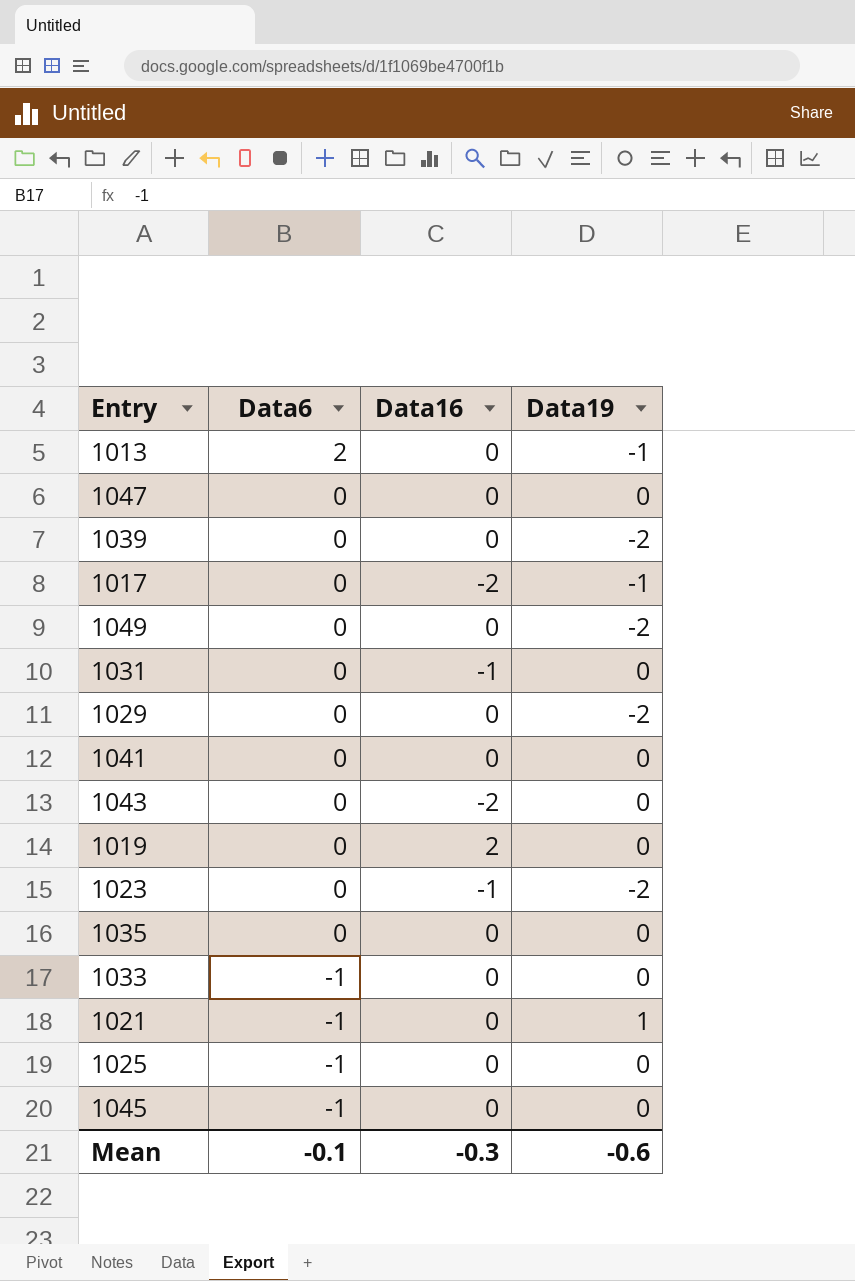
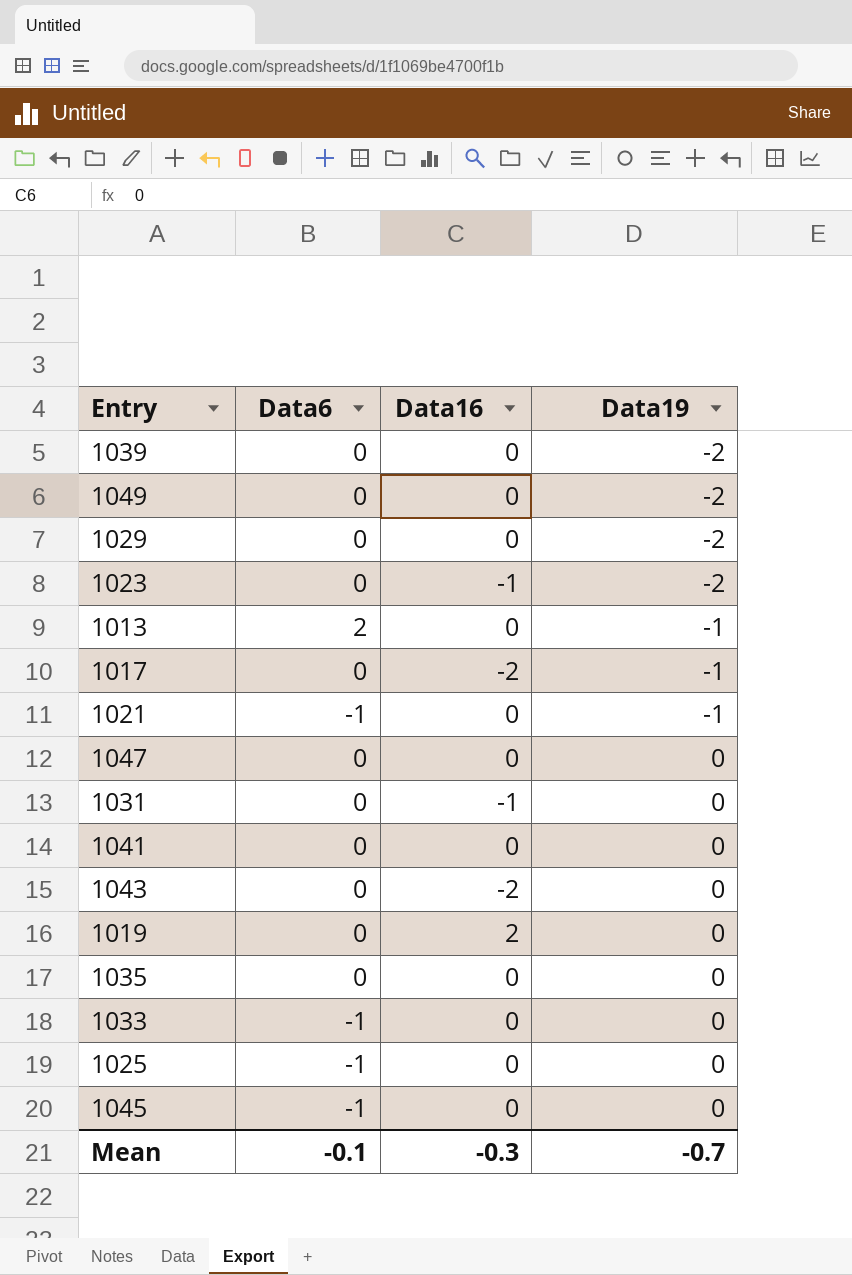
row order: Data6 descending -> Data19 ascending
1021 | Data19: 1 -> -1
Mean | Data19: -0.6 -> -0.7

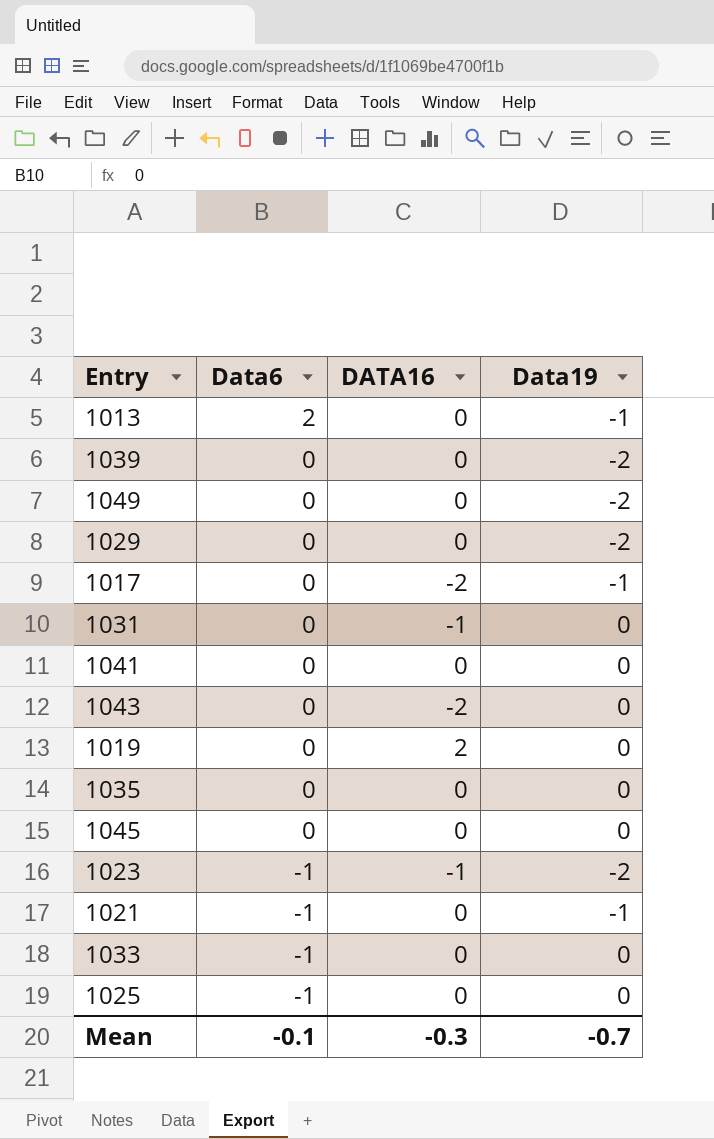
row order: Data19 ascending -> Data6 descending
column name: Data16 -> DATA16
row 1047: 0 | 0 | 0 -> none
1045 | Data6: -1 -> 0
1023 | Data6: 0 -> -1

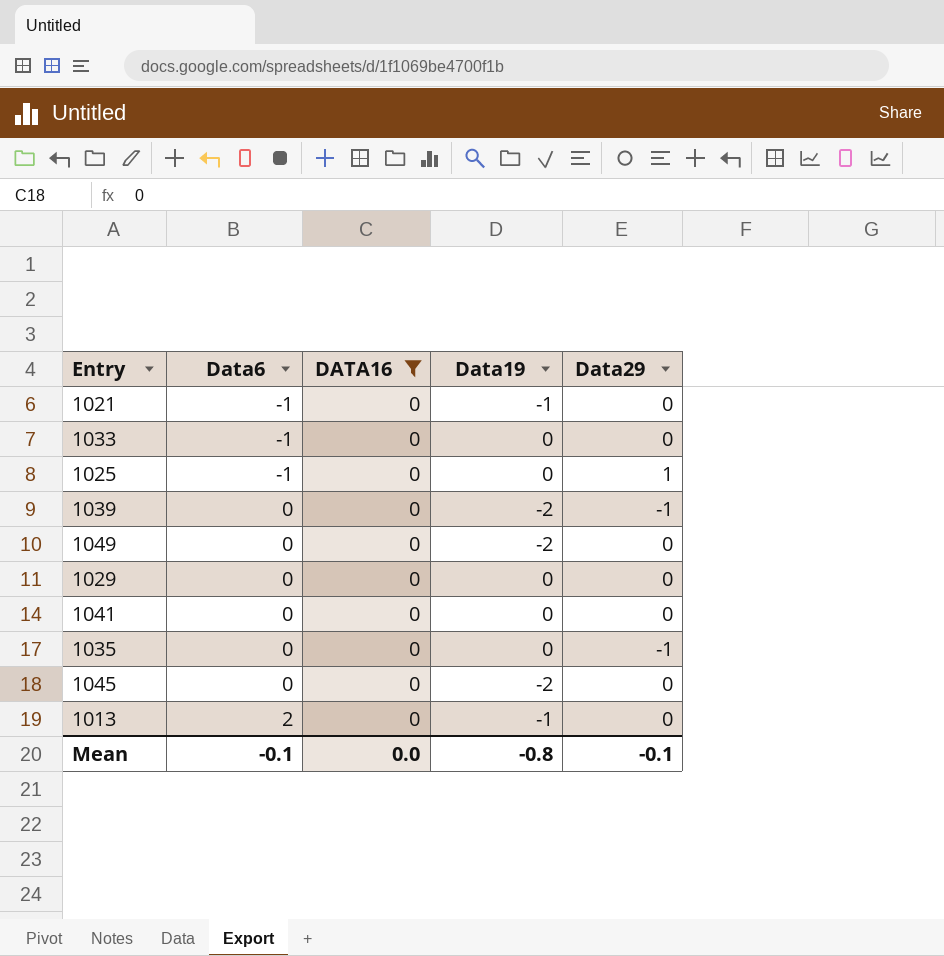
filter: none -> DATA16 = 0
row order: Data6 descending -> Data6 ascending
column Data29 | position: none -> 5
1029 | Data19: -2 -> 0
1045 | Data19: 0 -> -2
Mean | DATA16: -0.3 -> 0.0
Mean | Data19: -0.7 -> -0.8

